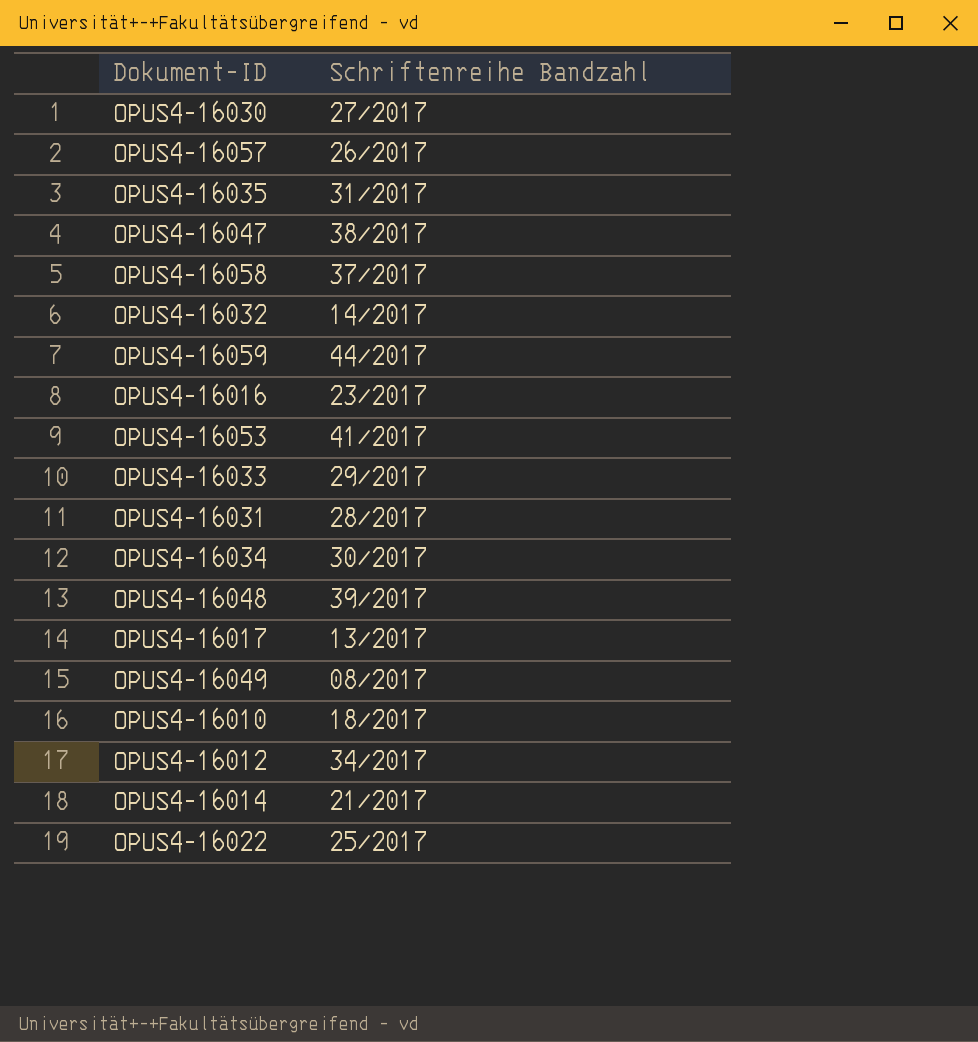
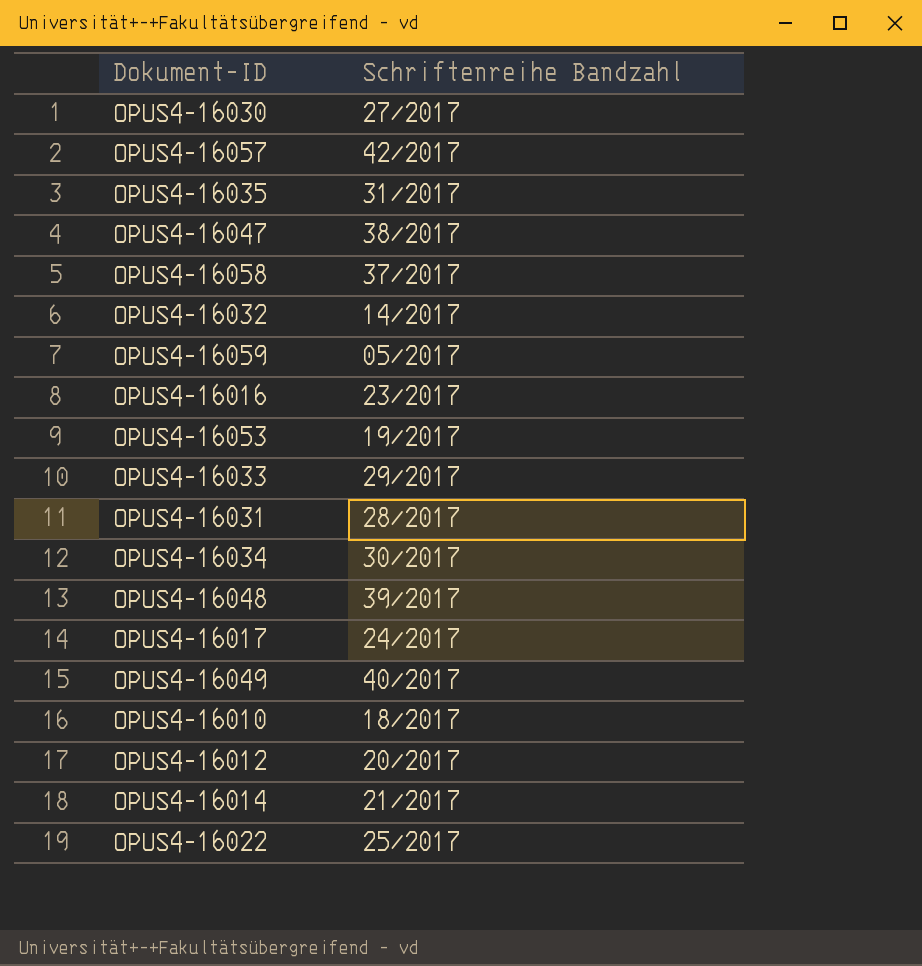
OPUS4-16057 | Schriftenreihe Bandzahl: 26/2017 -> 42/2017
OPUS4-16059 | Schriftenreihe Bandzahl: 44/2017 -> 05/2017
OPUS4-16053 | Schriftenreihe Bandzahl: 41/2017 -> 19/2017
OPUS4-16017 | Schriftenreihe Bandzahl: 13/2017 -> 24/2017
OPUS4-16049 | Schriftenreihe Bandzahl: 08/2017 -> 40/2017
OPUS4-16012 | Schriftenreihe Bandzahl: 34/2017 -> 20/2017

